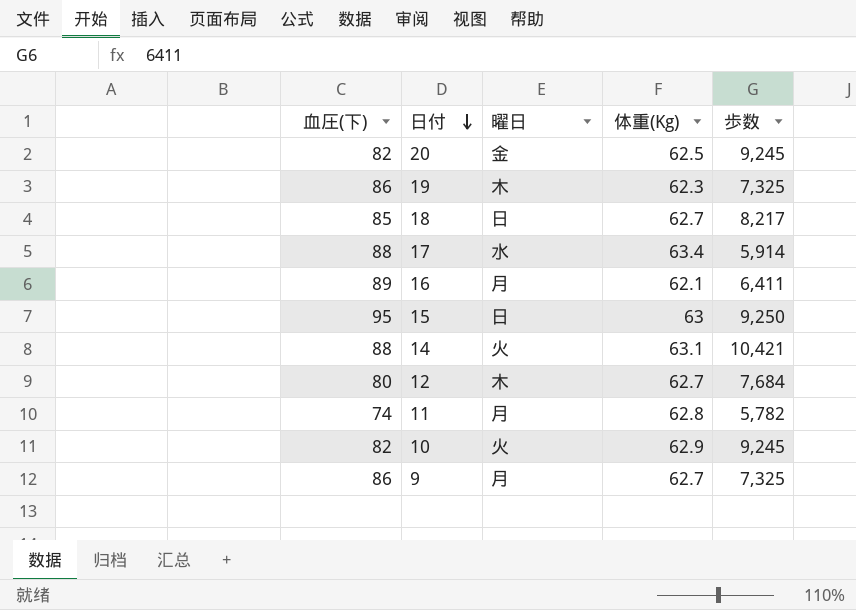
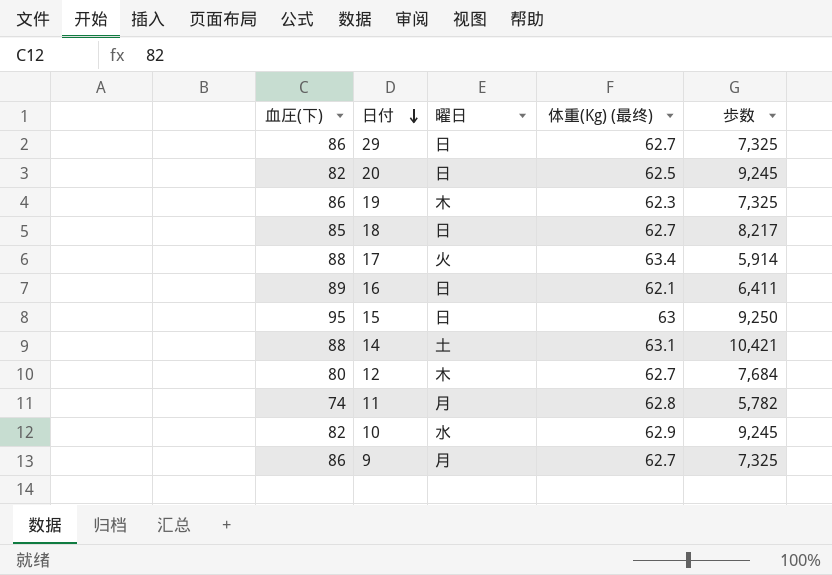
column name: 体重(Kg) -> 体重(Kg) (最终)
row 29: none -> 86 | 日 | 62.7 | 7,325
20 | 曜日: 金 -> 日
17 | 曜日: 水 -> 火
16 | 曜日: 月 -> 日
14 | 曜日: 火 -> 土
10 | 曜日: 火 -> 水

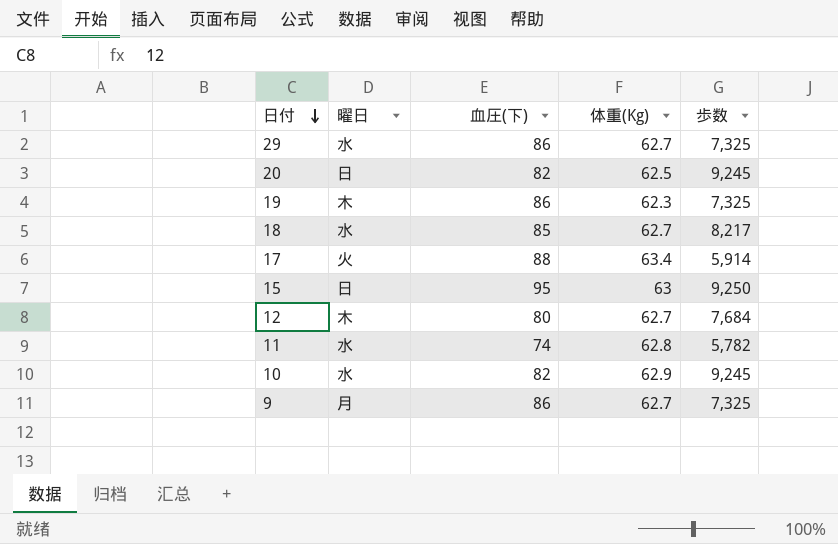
column 血圧(下) | position: 1 -> 3
column name: 体重(Kg) (最终) -> 体重(Kg)
row 16: 89 | 日 | 62.1 | 6,411 -> none
row 14: 88 | 土 | 63.1 | 10,421 -> none
29 | 曜日: 日 -> 水
18 | 曜日: 日 -> 水
11 | 曜日: 月 -> 水

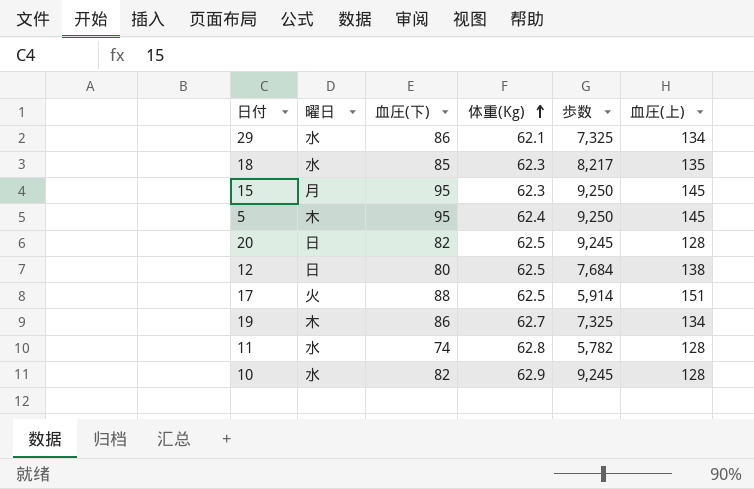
row order: 日付 descending -> 体重(Kg) ascending
column 血圧(上) | position: none -> 6
row 9: 月 | 86 | 62.7 | 7,325 -> none
29 | 体重(Kg): 62.7 -> 62.1
18 | 体重(Kg): 62.7 -> 62.3
15 | 曜日: 日 -> 月
15 | 体重(Kg): 63 -> 62.3
row 5: none -> 木 | 95 | 62.4 | 9,250 | 145
12 | 曜日: 木 -> 日
12 | 体重(Kg): 62.7 -> 62.5
17 | 体重(Kg): 63.4 -> 62.5
19 | 体重(Kg): 62.3 -> 62.7

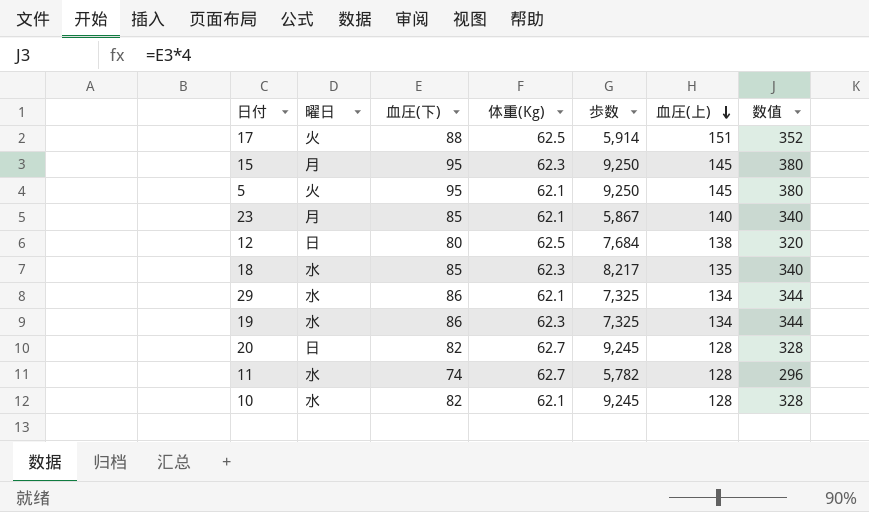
row order: 体重(Kg) ascending -> 血圧(上) descending
column 数值 | formula: none -> [血圧(下)] * 4
5 | 曜日: 木 -> 火
5 | 体重(Kg): 62.4 -> 62.1
row 23: none -> 月 | 85 | 62.1 | 5,867 | 140 | 340
19 | 曜日: 木 -> 水
19 | 体重(Kg): 62.7 -> 62.3
20 | 体重(Kg): 62.5 -> 62.7
11 | 体重(Kg): 62.8 -> 62.7
10 | 体重(Kg): 62.9 -> 62.1

